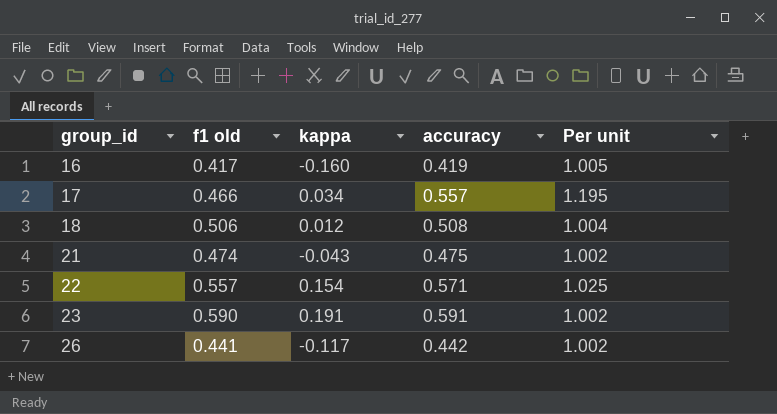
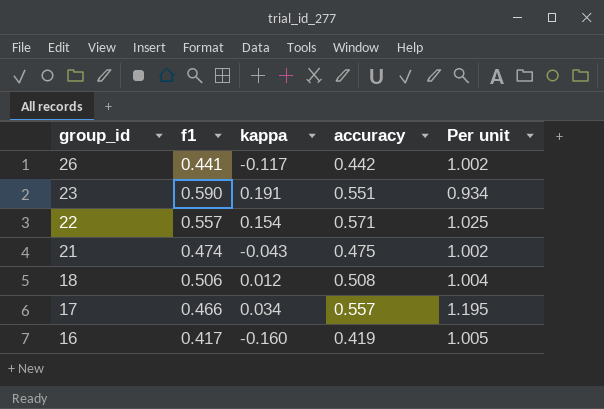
row order: group_id ascending -> group_id descending
column name: f1 old -> f1
23 | accuracy: 0.591 -> 0.551
23 | Per unit: 1.002 -> 0.934

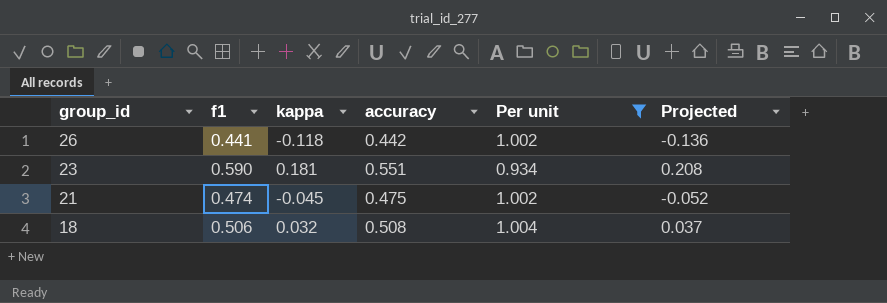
filter: none -> Per unit <= 1.004
column Projected | formula: none -> [kappa] * 1.15
26 | kappa: -0.117 -> -0.118
23 | kappa: 0.191 -> 0.181
21 | kappa: -0.043 -> -0.045
18 | kappa: 0.012 -> 0.032

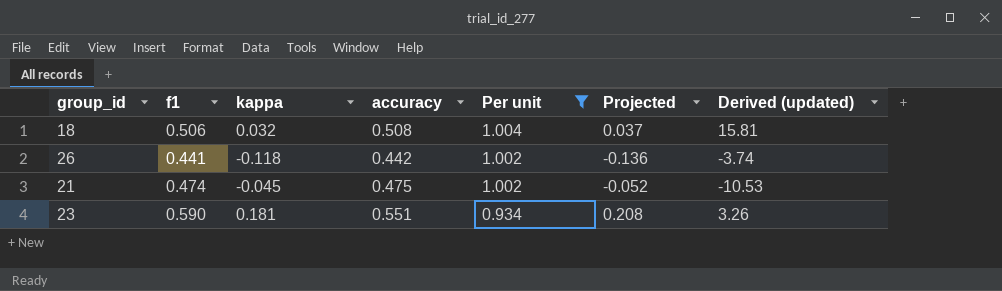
row order: group_id descending -> Per unit descending
column Derived (updated) | formula: none -> [f1] / [kappa]

